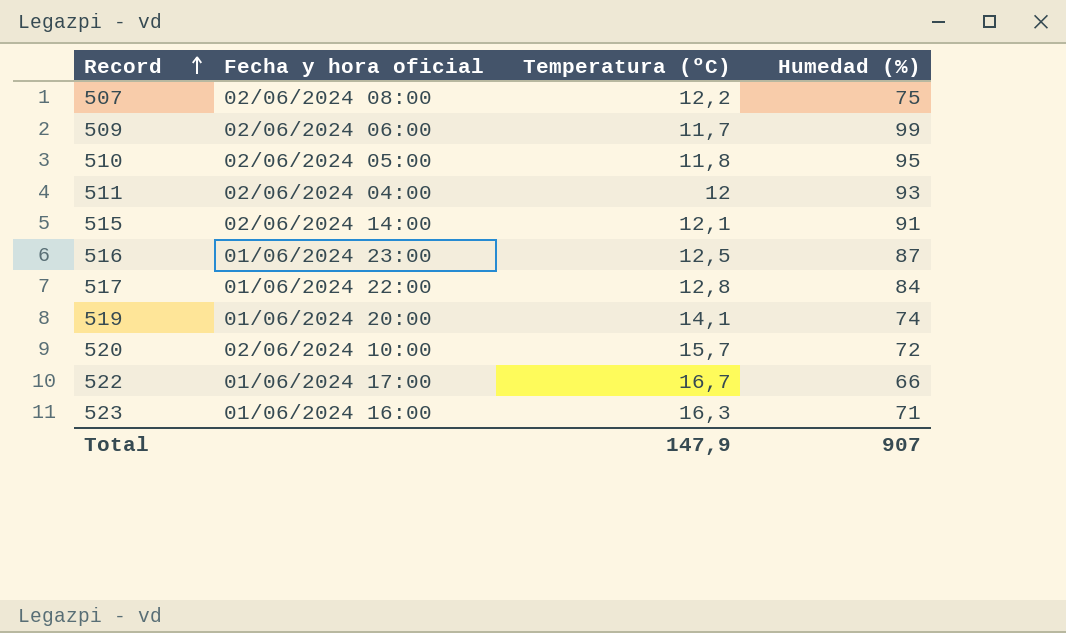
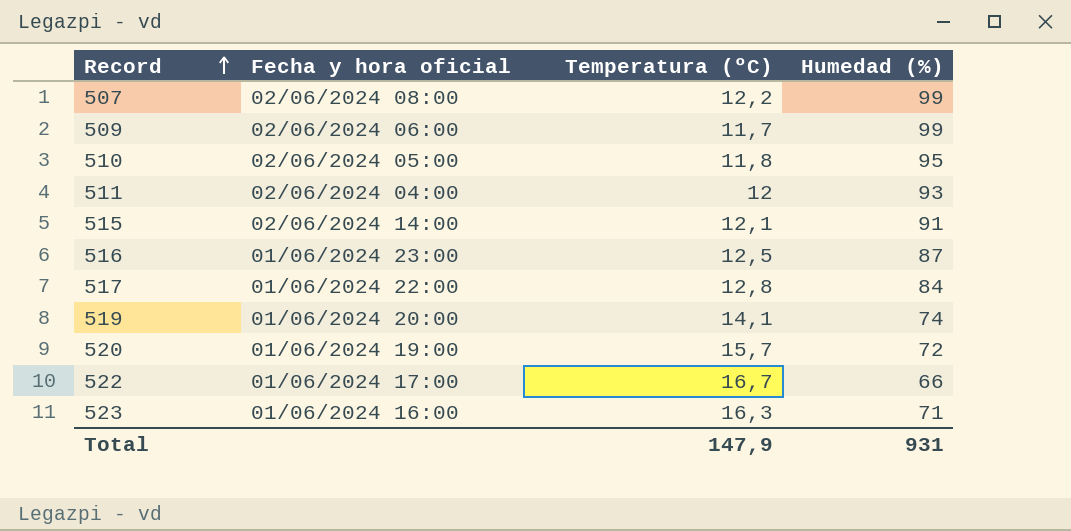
507 | Humedad (%): 75 -> 99
520 | Fecha y hora oficial: 02/06/2024 10:00 -> 01/06/2024 19:00
Total | Humedad (%): 907 -> 931

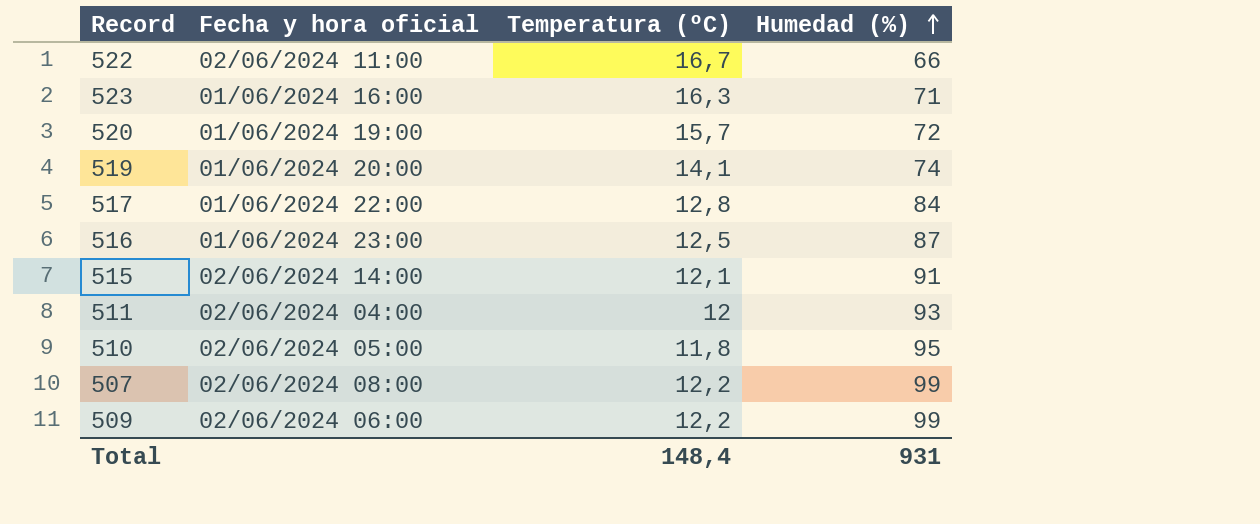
row order: Record ascending -> Humedad (%) ascending
522 | Fecha y hora oficial: 01/06/2024 17:00 -> 02/06/2024 11:00
509 | Temperatura (ºC): 11,7 -> 12,2
Total | Temperatura (ºC): 147,9 -> 148,4

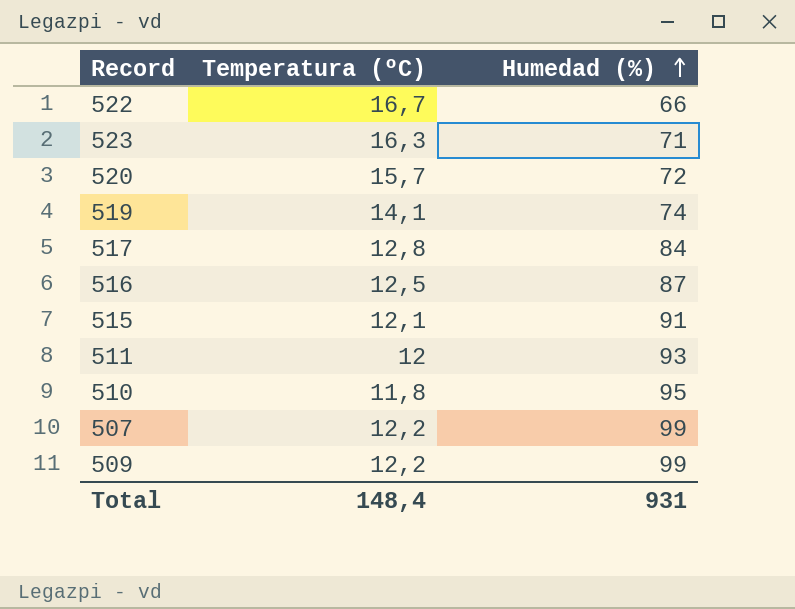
column Fecha y hora oficial | position: 2 -> none

